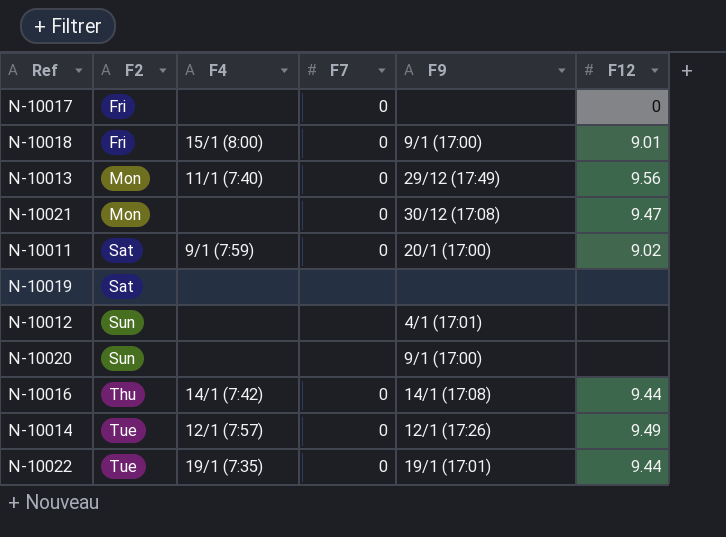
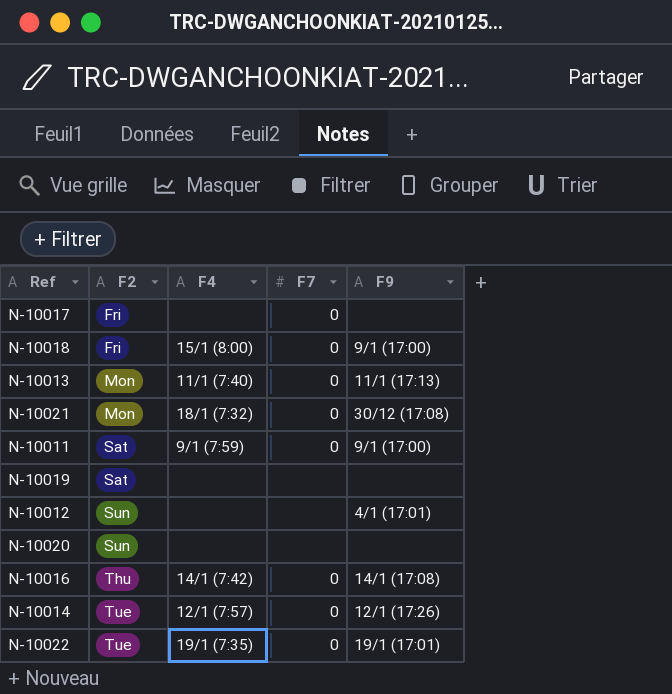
column F12 | position: 6 -> none
N-10013 | F9: 29/12 (17:49) -> 11/1 (17:13)
N-10021 | F4: none -> 18/1 (7:32)
N-10011 | F9: 20/1 (17:00) -> 9/1 (17:00)
N-10020 | F9: 9/1 (17:00) -> none

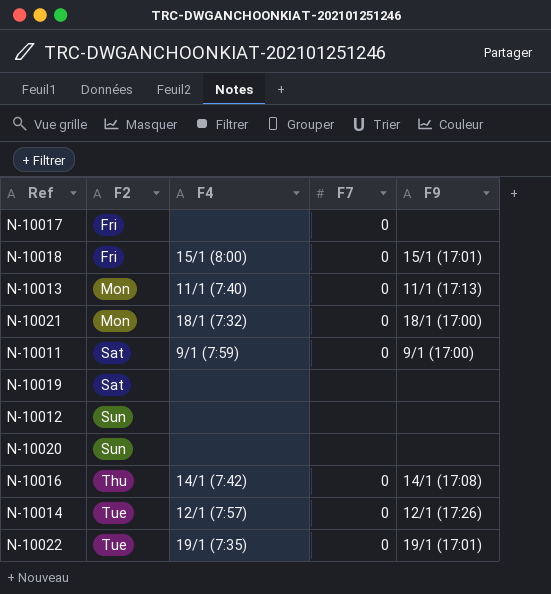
N-10018 | F9: 9/1 (17:00) -> 15/1 (17:01)
N-10021 | F9: 30/12 (17:08) -> 18/1 (17:00)
N-10012 | F9: 4/1 (17:01) -> none

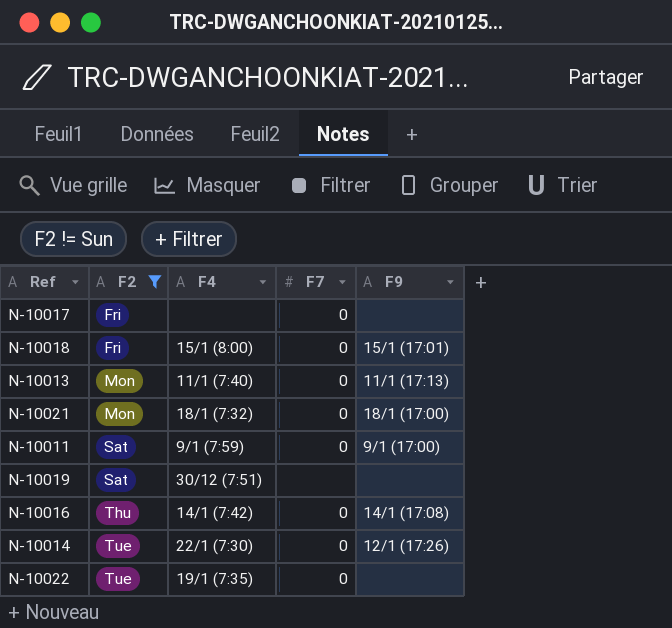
filter: none -> F2 != Sun
N-10019 | F4: none -> 30/12 (7:51)
N-10014 | F4: 12/1 (7:57) -> 22/1 (7:30)
N-10022 | F9: 19/1 (17:01) -> none

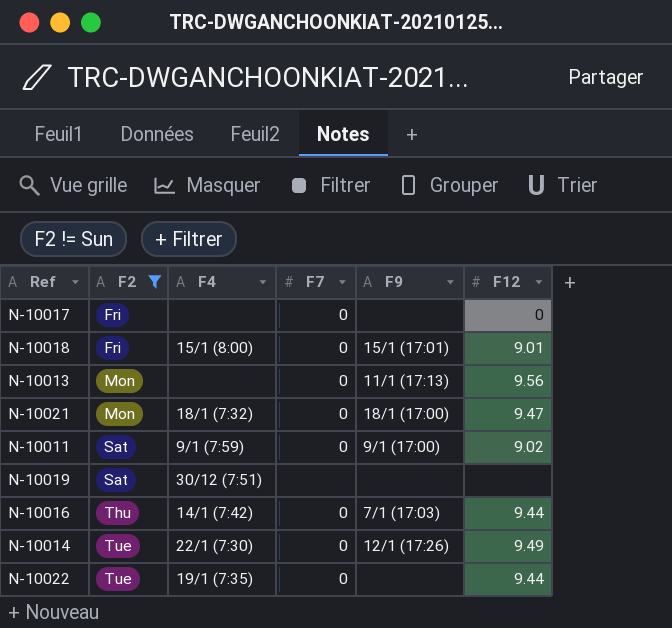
column F12 | position: none -> 6
N-10013 | F4: 11/1 (7:40) -> none
N-10016 | F9: 14/1 (17:08) -> 7/1 (17:03)

